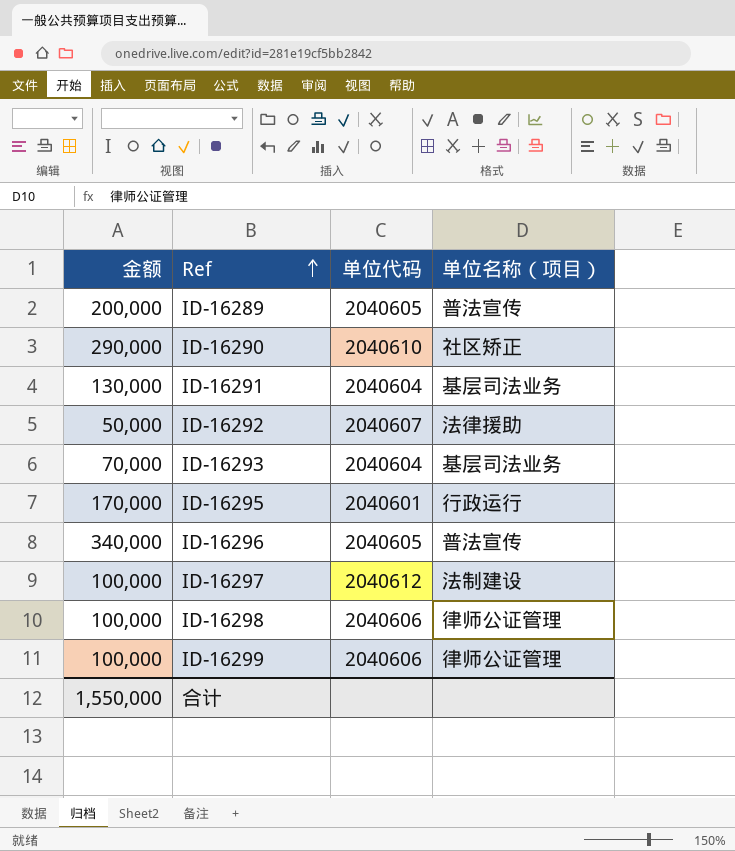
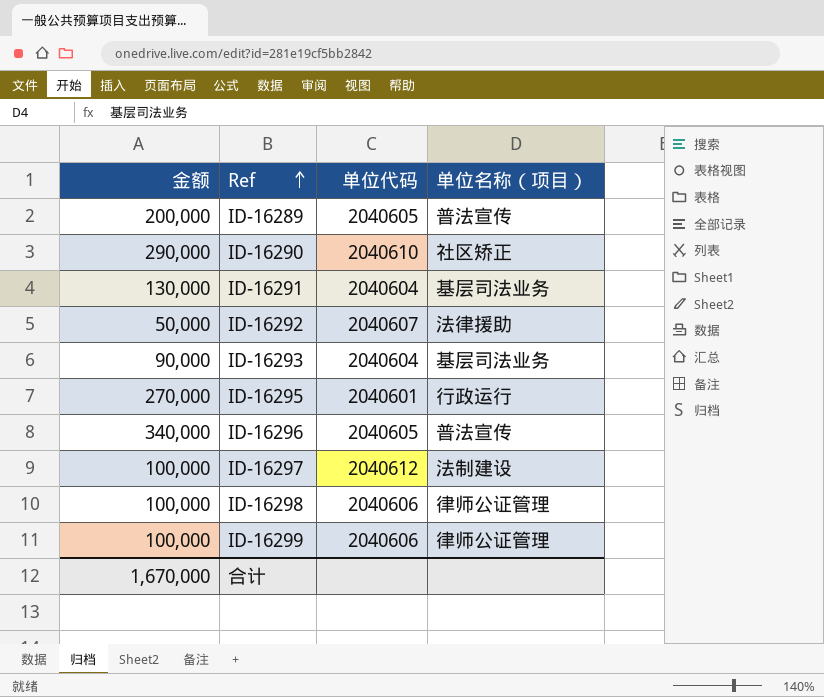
ID-16293 | 金额: 70,000 -> 90,000
ID-16295 | 金额: 170,000 -> 270,000
合计 | 金额: 1,550,000 -> 1,670,000

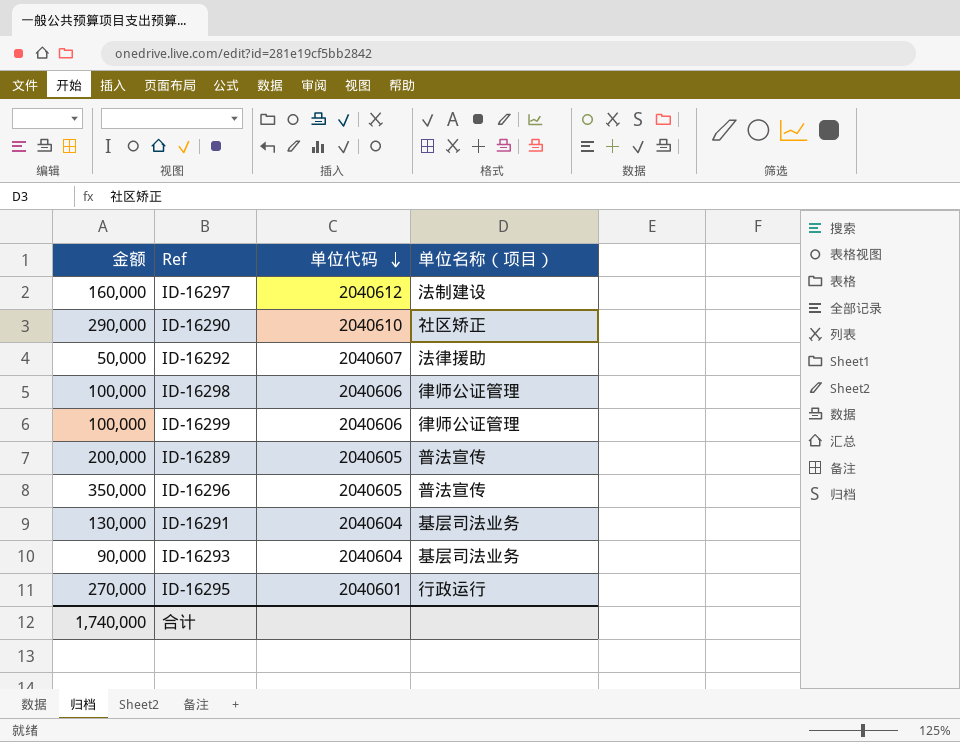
row order: Ref ascending -> 单位代码 descending
ID-16297 | 金额: 100,000 -> 160,000
ID-16296 | 金额: 340,000 -> 350,000
合计 | 金额: 1,670,000 -> 1,740,000

